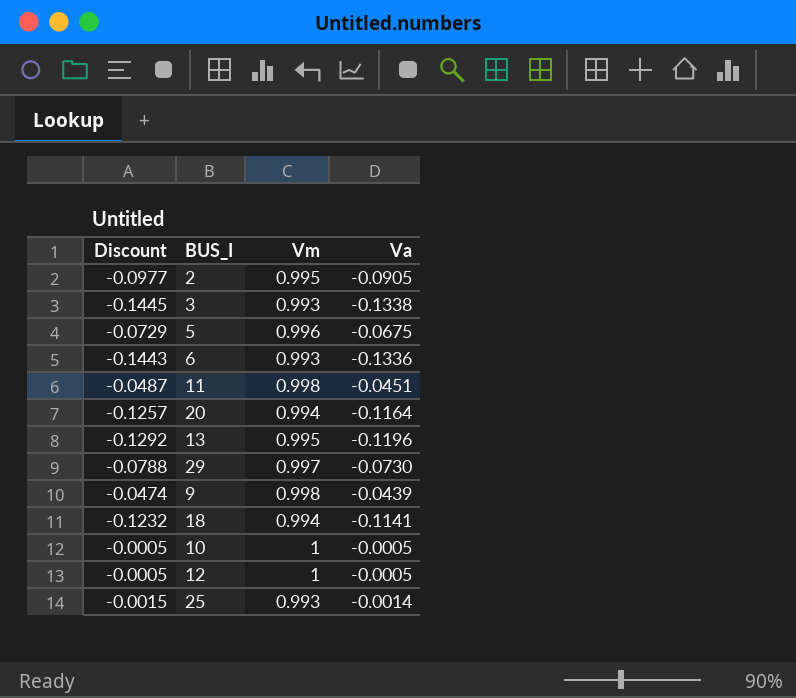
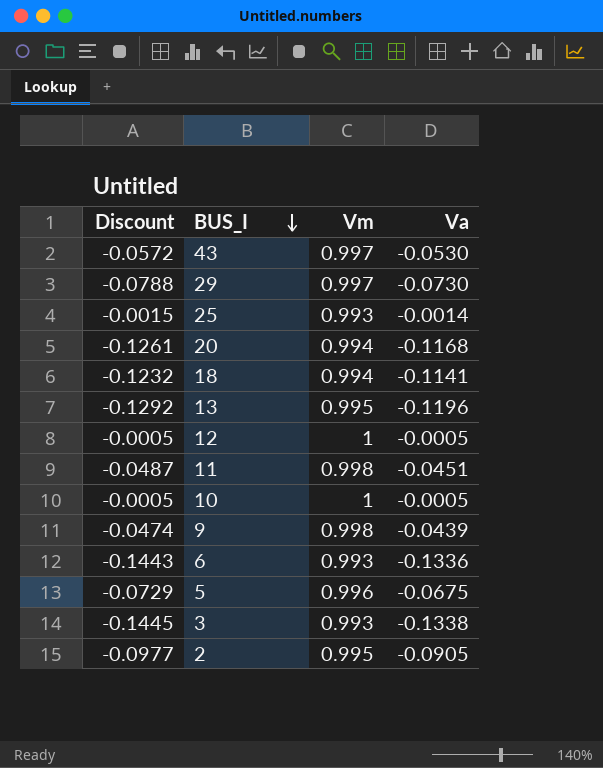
row order: none -> BUS_I descending
row 43: none -> -0.0572 | 0.997 | -0.0530
20 | Discount: -0.1257 -> -0.1261
20 | Va: -0.1164 -> -0.1168

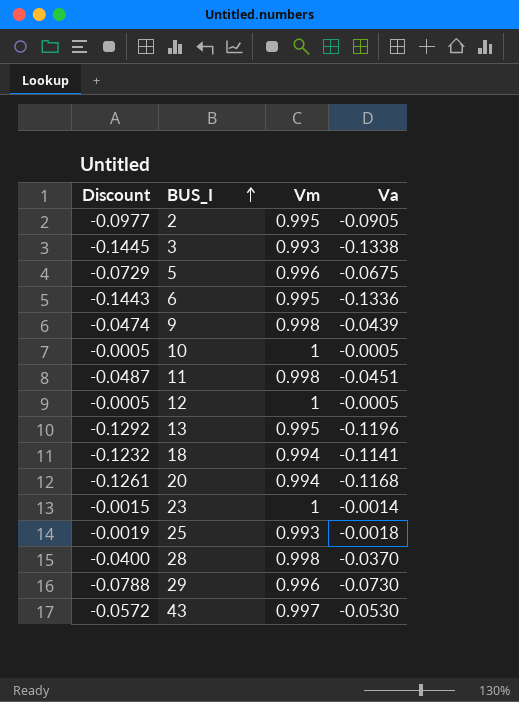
row order: BUS_I descending -> BUS_I ascending
6 | Vm: 0.993 -> 0.995
row 23: none -> -0.0015 | 1 | -0.0014
25 | Discount: -0.0015 -> -0.0019
25 | Va: -0.0014 -> -0.0018
row 28: none -> -0.0400 | 0.998 | -0.0370
29 | Vm: 0.997 -> 0.996

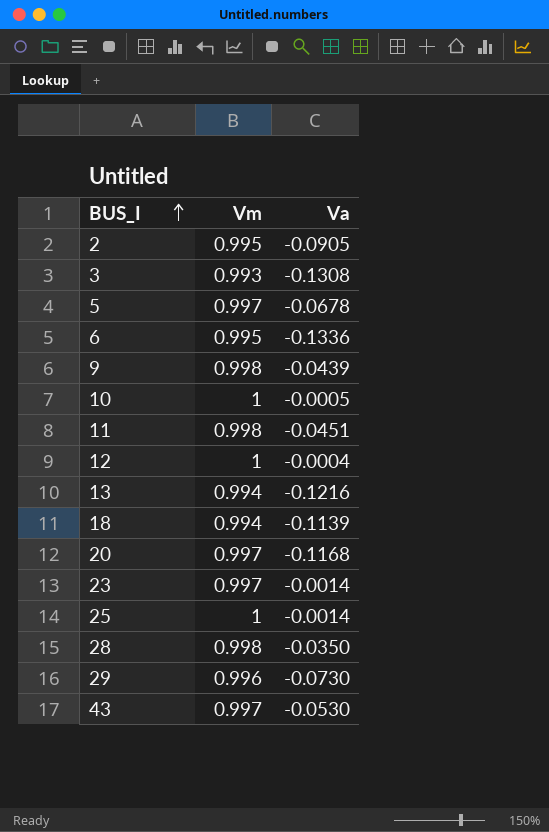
column Discount | formula: [Va] * 1.08 -> none
3 | Va: -0.1338 -> -0.1308
5 | Vm: 0.996 -> 0.997
5 | Va: -0.0675 -> -0.0678
12 | Va: -0.0005 -> -0.0004
13 | Vm: 0.995 -> 0.994
13 | Va: -0.1196 -> -0.1216
18 | Va: -0.1141 -> -0.1139
20 | Vm: 0.994 -> 0.997
23 | Vm: 1 -> 0.997
25 | Vm: 0.993 -> 1
25 | Va: -0.0018 -> -0.0014
28 | Va: -0.0370 -> -0.0350

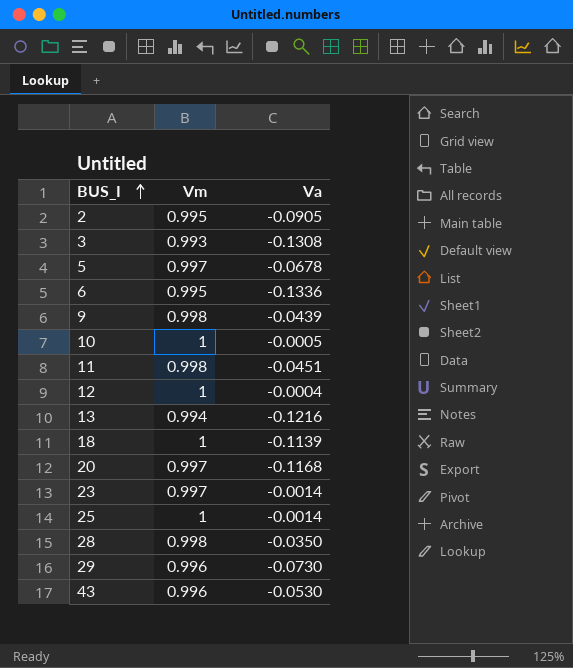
18 | Vm: 0.994 -> 1
43 | Vm: 0.997 -> 0.996

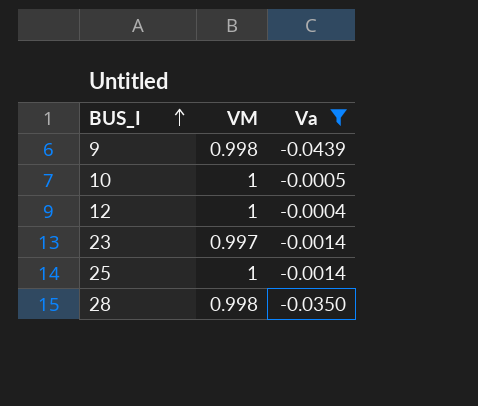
filter: none -> Va >= -0.0439
column name: Vm -> VM

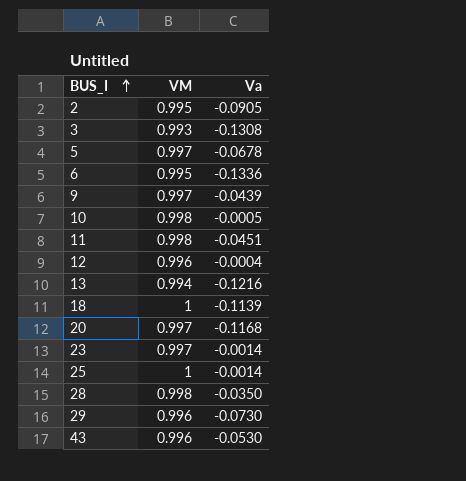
filter: Va >= -0.0439 -> none
9 | VM: 0.998 -> 0.997
10 | VM: 1 -> 0.998
12 | VM: 1 -> 0.996

